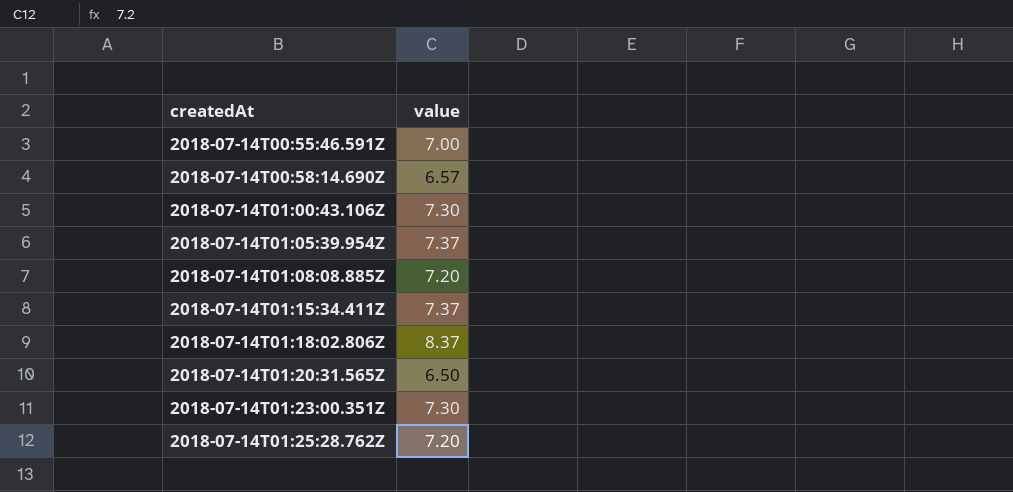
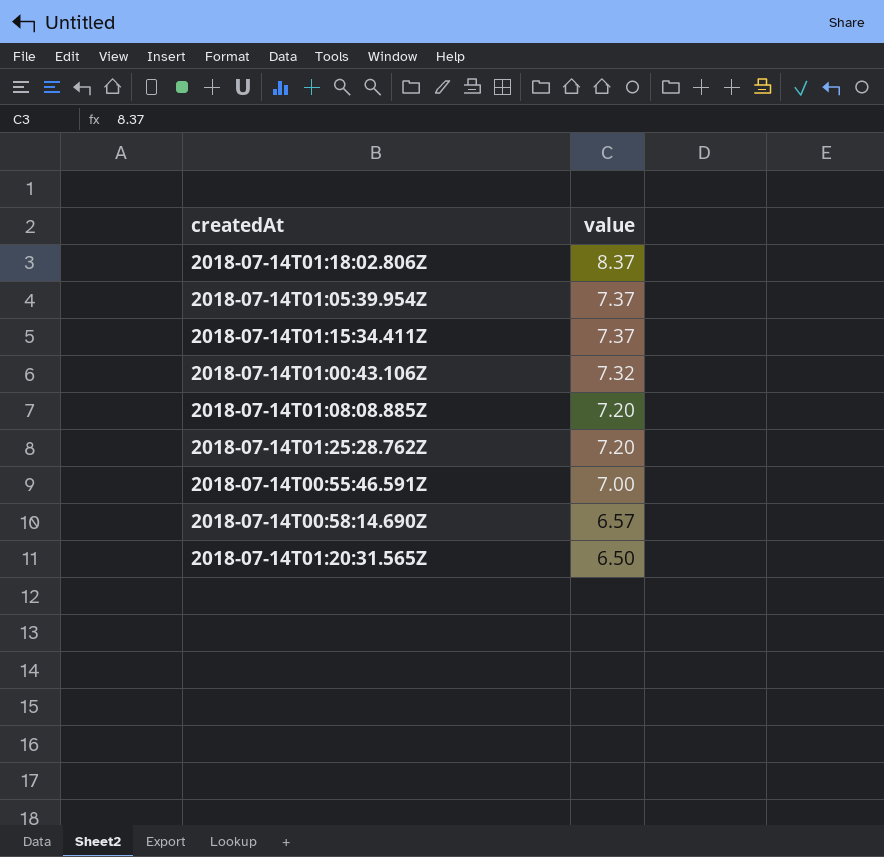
row order: createdAt ascending -> value descending
row 2018-07-14T01:23:00.351Z: 7.30 -> none
2018-07-14T01:00:43.106Z | value: 7.30 -> 7.32

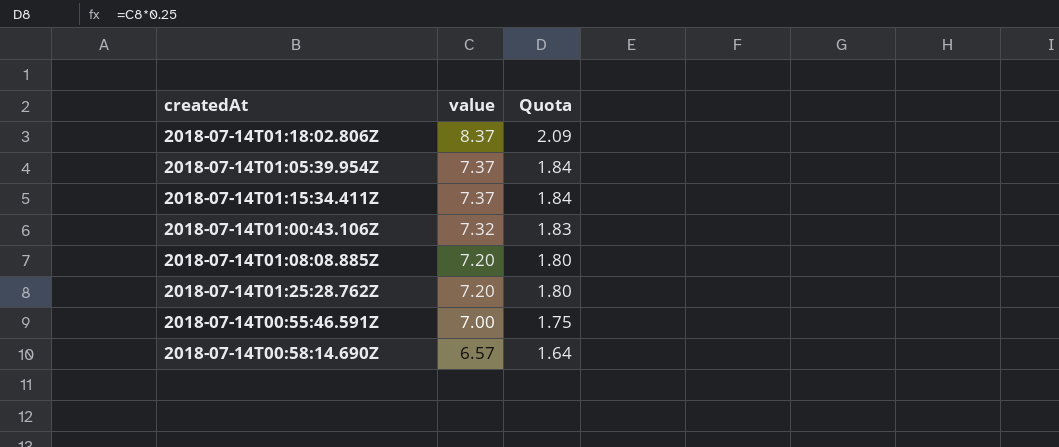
column Quota | formula: none -> [value] * 0.25
row 2018-07-14T01:20:31.565Z: 6.50 -> none

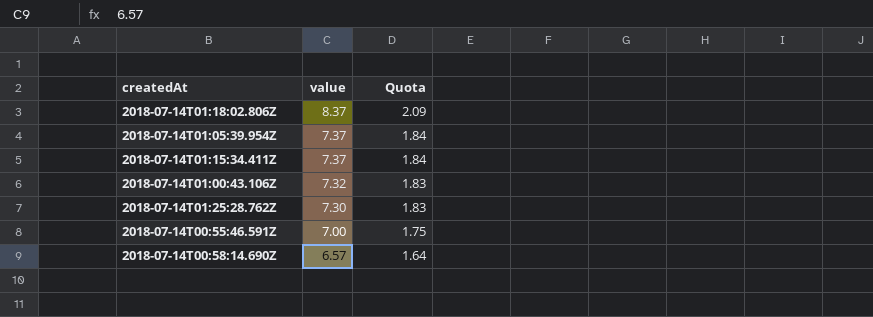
row 2018-07-14T01:08:08.885Z: 7.20 | 1.80 -> none
2018-07-14T01:25:28.762Z | value: 7.20 -> 7.30
2018-07-14T01:25:28.762Z | Quota: 1.80 -> 1.83

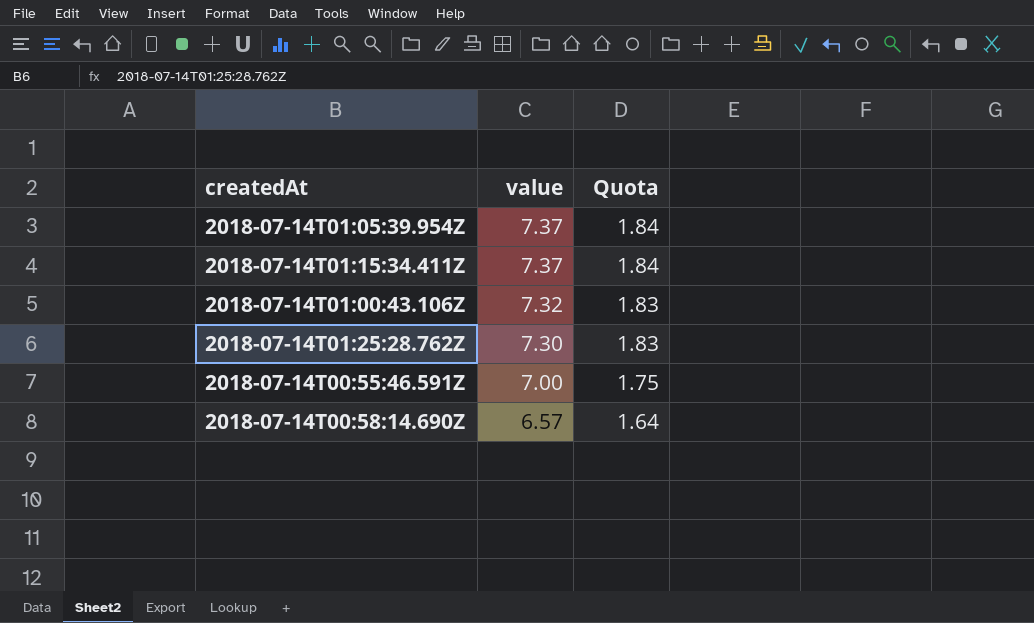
row 2018-07-14T01:18:02.806Z: 8.37 | 2.09 -> none

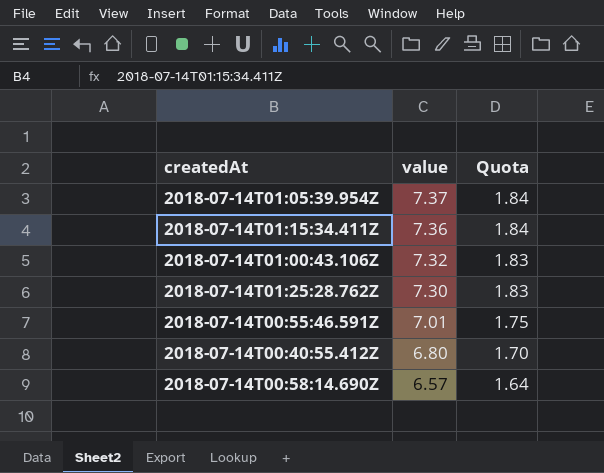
2018-07-14T01:15:34.411Z | value: 7.37 -> 7.36
2018-07-14T00:55:46.591Z | value: 7.00 -> 7.01
row 2018-07-14T00:40:55.412Z: none -> 6.80 | 1.70

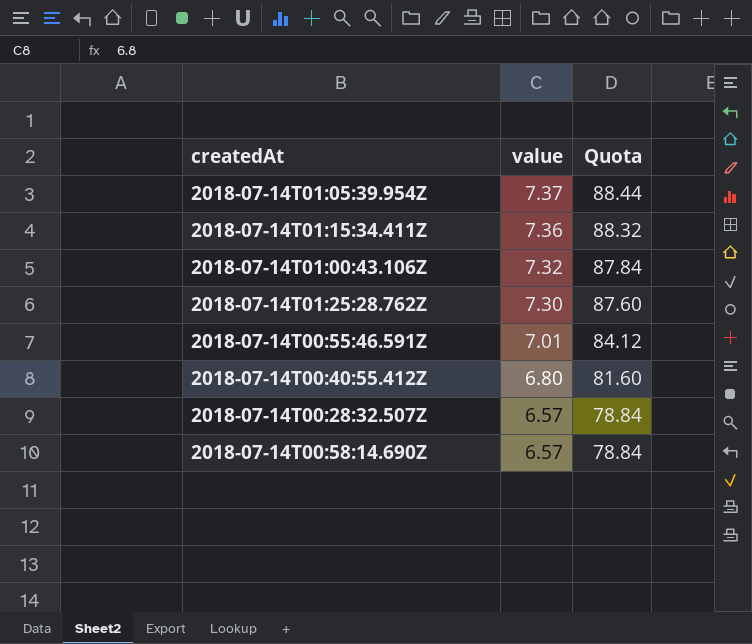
column Quota | formula: [value] * 0.25 -> [value] * 12
row 2018-07-14T00:28:32.507Z: none -> 6.57 | 78.84

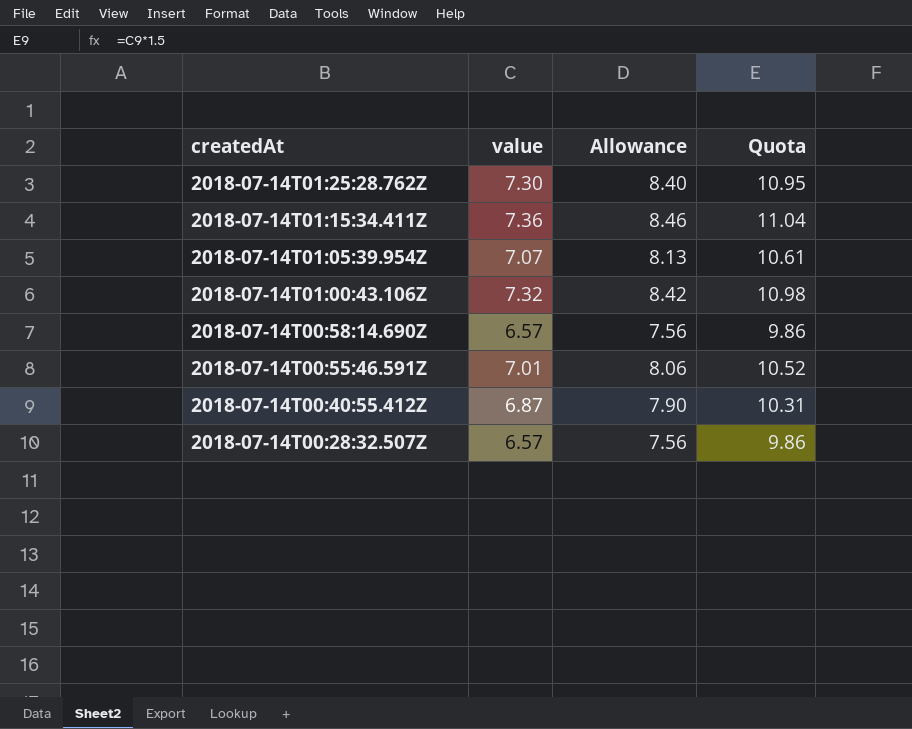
row order: value descending -> createdAt descending
column Allowance | formula: none -> [value] * 1.15
column Quota | formula: [value] * 12 -> [value] * 1.5
2018-07-14T01:05:39.954Z | value: 7.37 -> 7.07
2018-07-14T00:40:55.412Z | value: 6.80 -> 6.87

